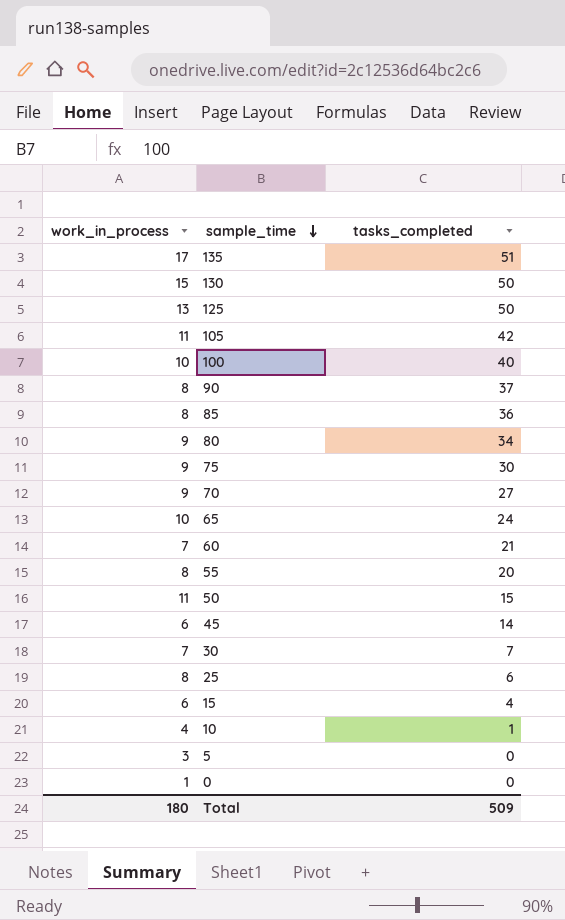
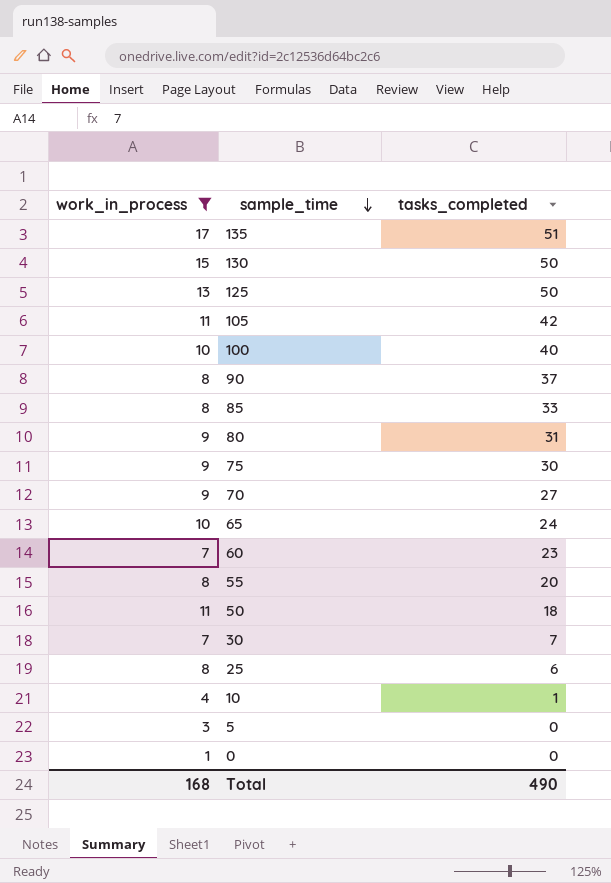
filter: none -> work_in_process != 6
85 | tasks_completed: 36 -> 33
80 | tasks_completed: 34 -> 31
60 | tasks_completed: 21 -> 23
50 | tasks_completed: 15 -> 18
Total | work_in_process: 180 -> 168
Total | tasks_completed: 509 -> 490

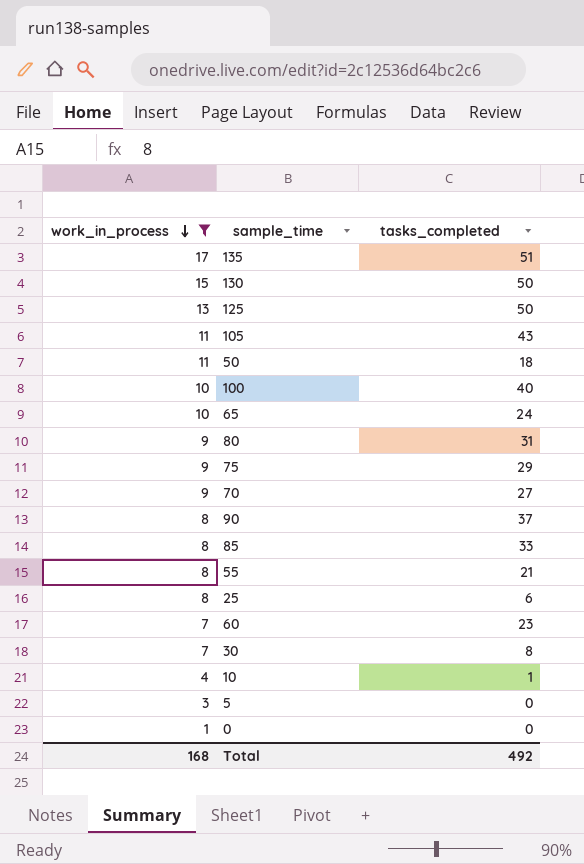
row order: sample_time descending -> work_in_process descending
105 | tasks_completed: 42 -> 43
75 | tasks_completed: 30 -> 29
55 | tasks_completed: 20 -> 21
30 | tasks_completed: 7 -> 8
Total | tasks_completed: 490 -> 492

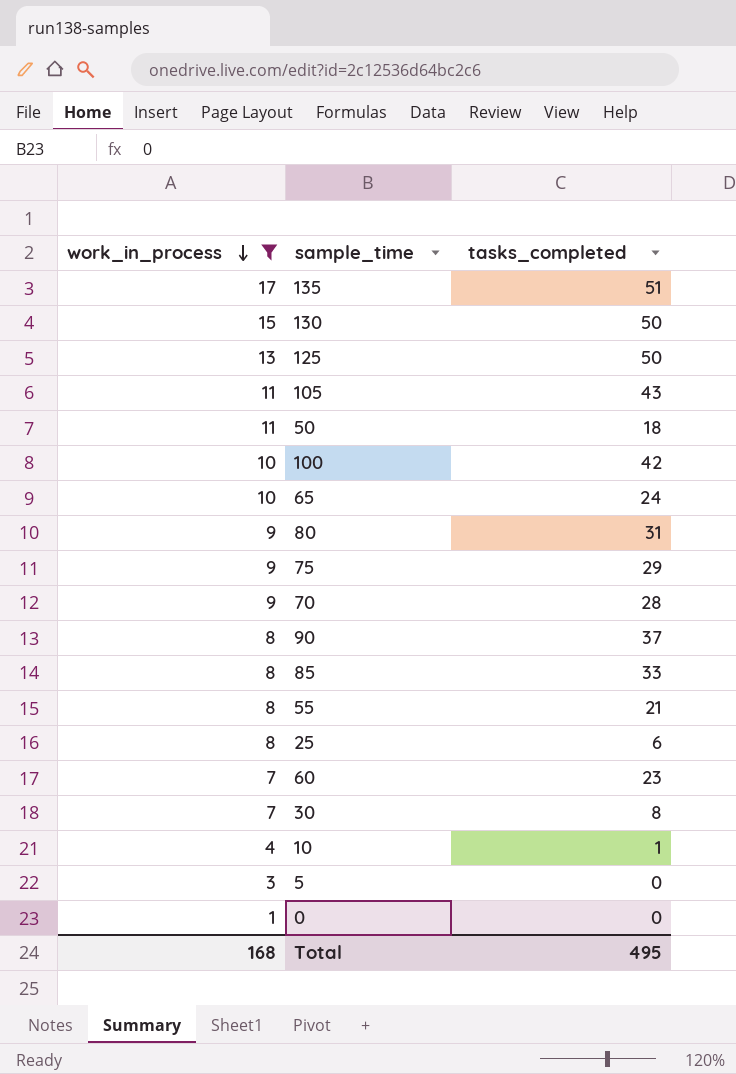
100 | tasks_completed: 40 -> 42
70 | tasks_completed: 27 -> 28
Total | tasks_completed: 492 -> 495

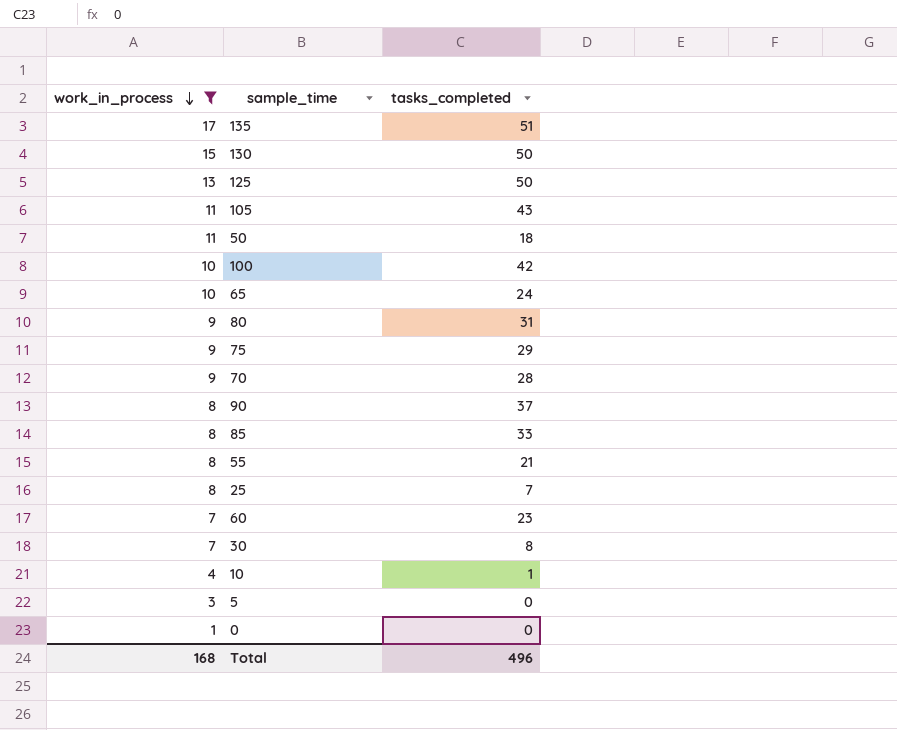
25 | tasks_completed: 6 -> 7
Total | tasks_completed: 495 -> 496

